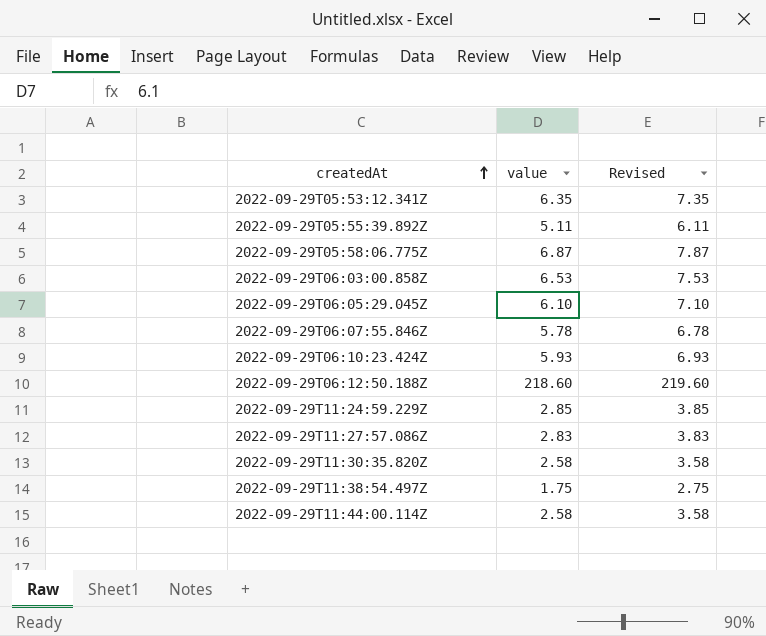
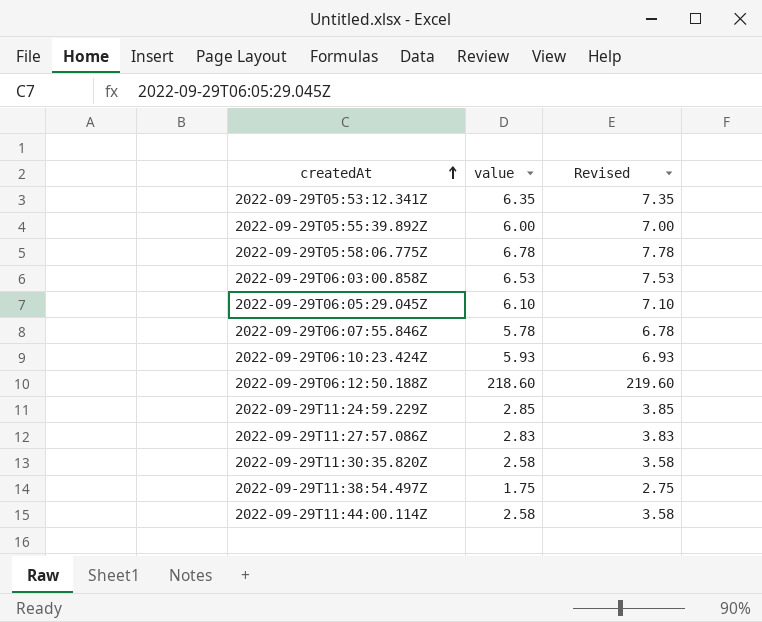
2022-09-29T05:55:39.892Z | value: 5.11 -> 6.00
2022-09-29T05:55:39.892Z | Revised: 6.11 -> 7.00
2022-09-29T05:58:06.775Z | value: 6.87 -> 6.78
2022-09-29T05:58:06.775Z | Revised: 7.87 -> 7.78

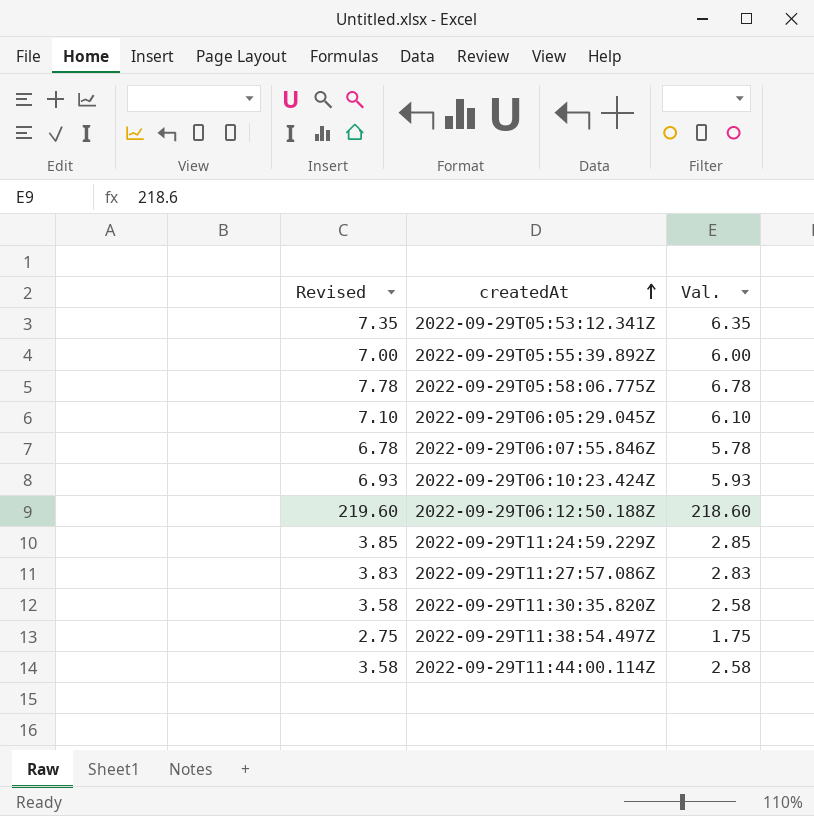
column Revised | position: 3 -> 1
column name: value -> Val.
row 2022-09-29T06:03:00.858Z: 6.53 | 7.53 -> none

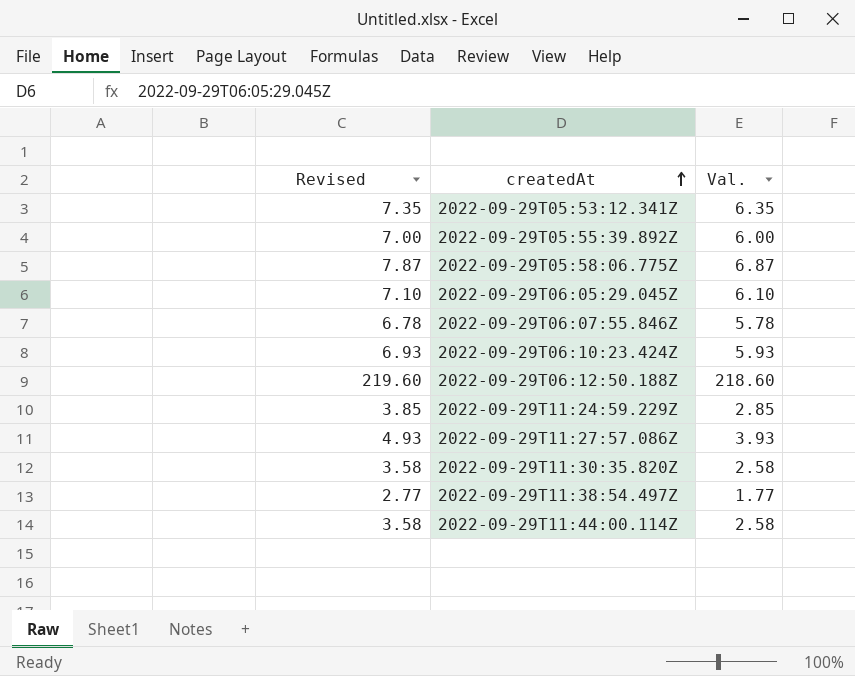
2022-09-29T05:58:06.775Z | Revised: 7.78 -> 7.87
2022-09-29T05:58:06.775Z | Val.: 6.78 -> 6.87
2022-09-29T11:27:57.086Z | Revised: 3.83 -> 4.93
2022-09-29T11:27:57.086Z | Val.: 2.83 -> 3.93
2022-09-29T11:38:54.497Z | Revised: 2.75 -> 2.77
2022-09-29T11:38:54.497Z | Val.: 1.75 -> 1.77

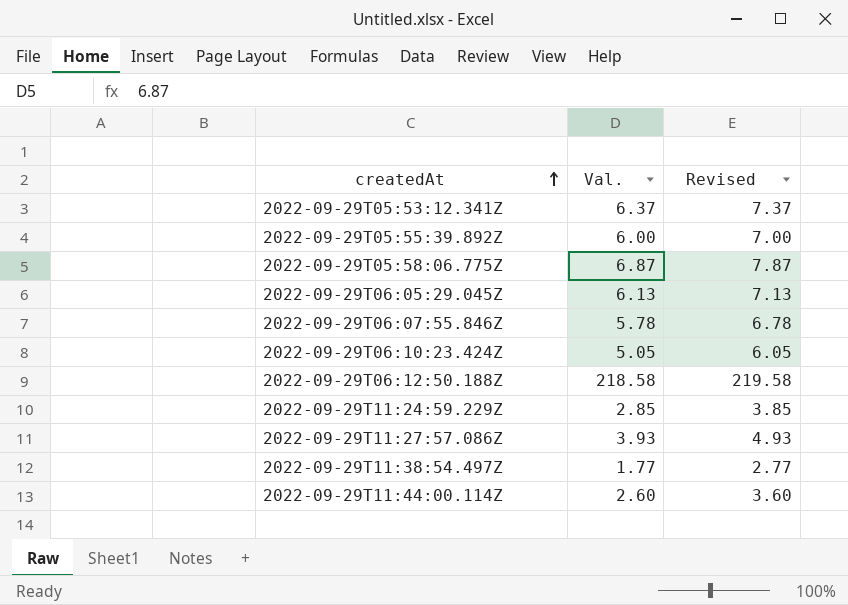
column Revised | position: 1 -> 3
row 2022-09-29T11:30:35.820Z: 3.58 | 2.58 -> none
2022-09-29T05:53:12.341Z | Val.: 6.35 -> 6.37
2022-09-29T05:53:12.341Z | Revised: 7.35 -> 7.37
2022-09-29T06:05:29.045Z | Val.: 6.10 -> 6.13
2022-09-29T06:05:29.045Z | Revised: 7.10 -> 7.13
2022-09-29T06:10:23.424Z | Val.: 5.93 -> 5.05
2022-09-29T06:10:23.424Z | Revised: 6.93 -> 6.05
2022-09-29T06:12:50.188Z | Val.: 218.60 -> 218.58
2022-09-29T06:12:50.188Z | Revised: 219.60 -> 219.58
2022-09-29T11:44:00.114Z | Val.: 2.58 -> 2.60
2022-09-29T11:44:00.114Z | Revised: 3.58 -> 3.60

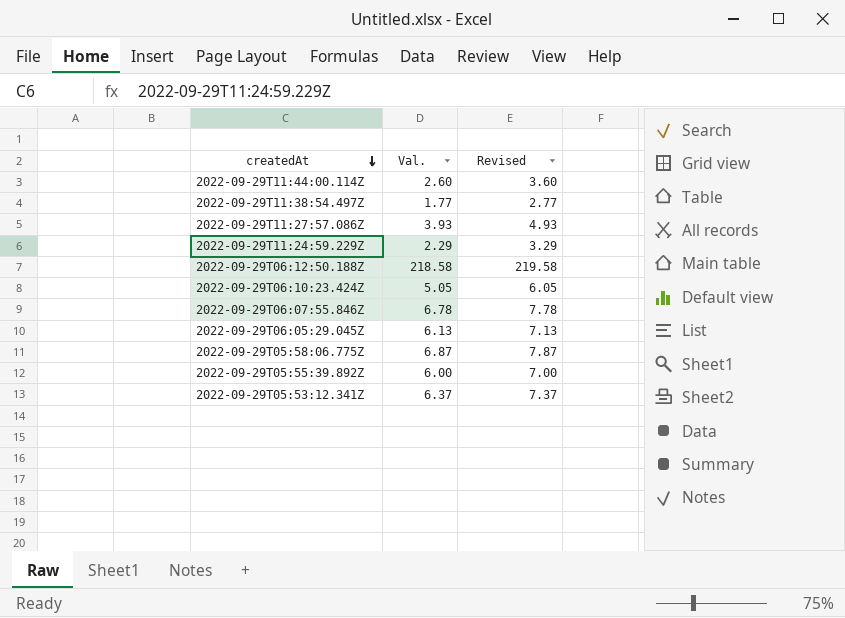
row order: createdAt ascending -> createdAt descending
2022-09-29T11:24:59.229Z | Val.: 2.85 -> 2.29
2022-09-29T11:24:59.229Z | Revised: 3.85 -> 3.29
2022-09-29T06:07:55.846Z | Val.: 5.78 -> 6.78
2022-09-29T06:07:55.846Z | Revised: 6.78 -> 7.78

